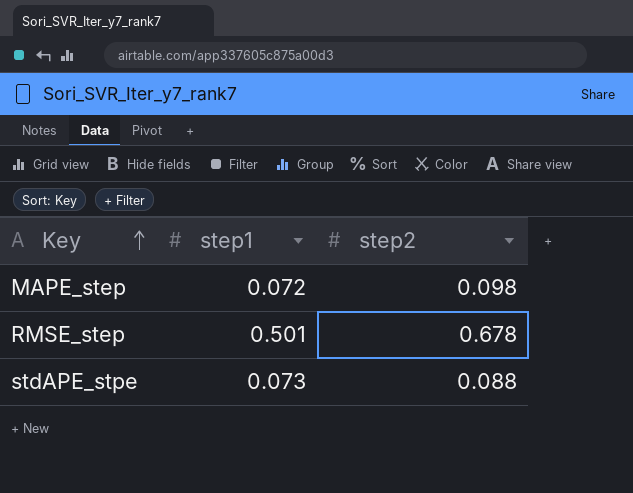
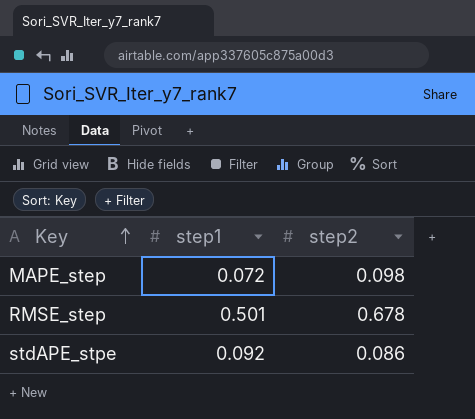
stdAPE_stpe | step1: 0.073 -> 0.092
stdAPE_stpe | step2: 0.088 -> 0.086

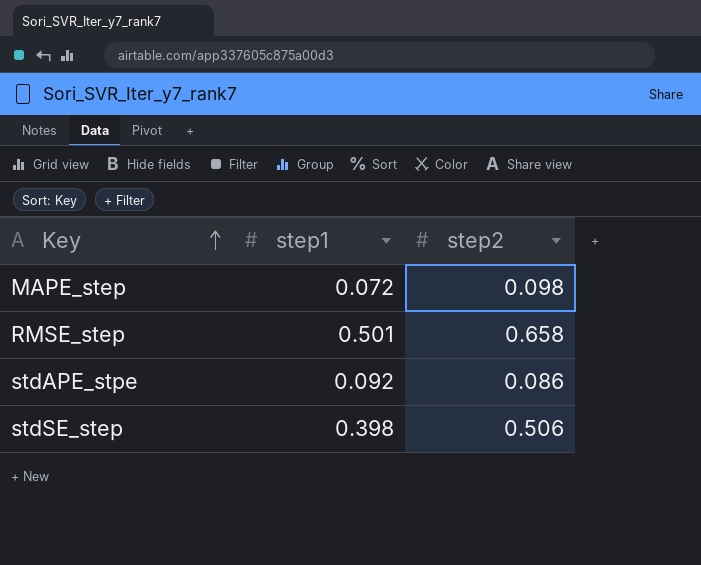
RMSE_step | step2: 0.678 -> 0.658
row stdSE_step: none -> 0.398 | 0.506

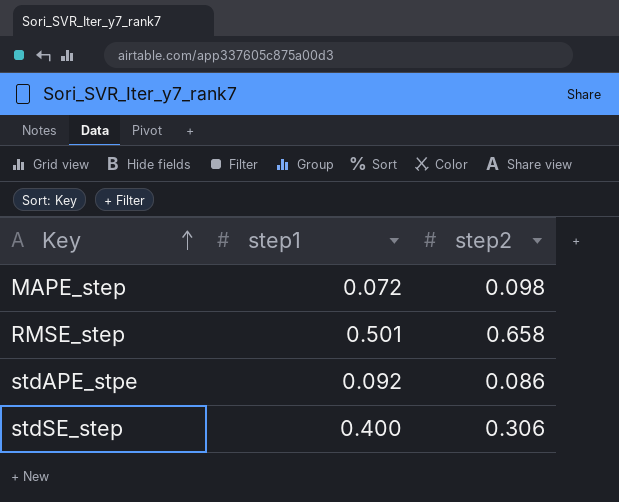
stdSE_step | step1: 0.398 -> 0.400
stdSE_step | step2: 0.506 -> 0.306

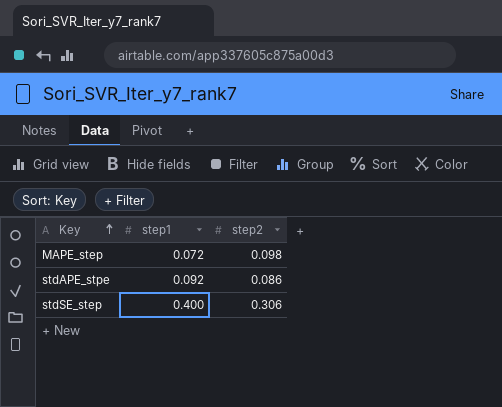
row RMSE_step: 0.501 | 0.658 -> none

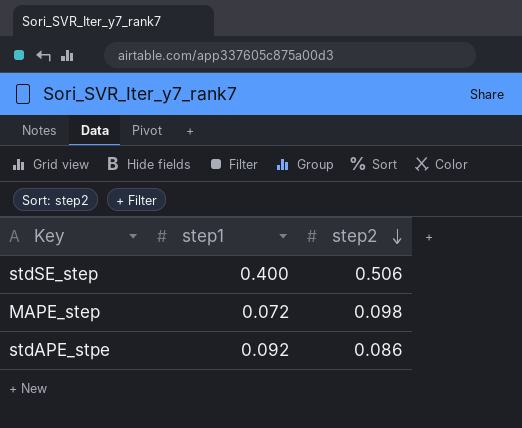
row order: Key ascending -> step2 descending
stdSE_step | step2: 0.306 -> 0.506

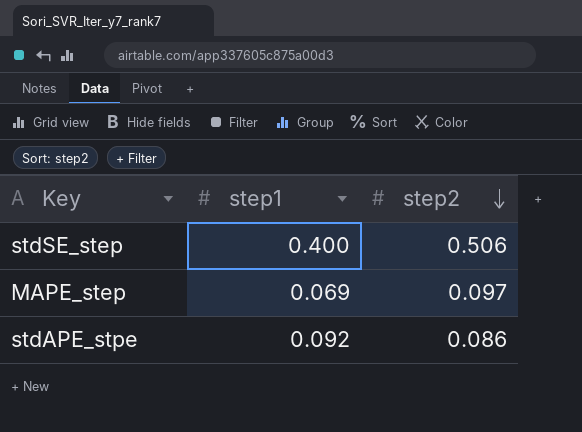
MAPE_step | step1: 0.072 -> 0.069
MAPE_step | step2: 0.098 -> 0.097

